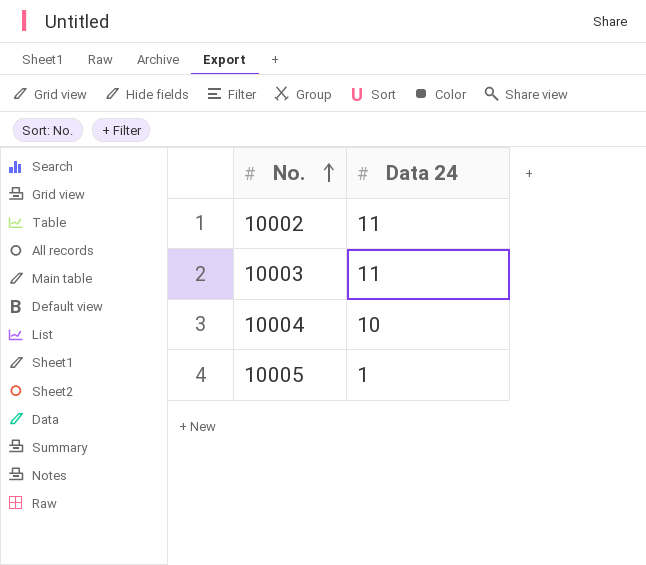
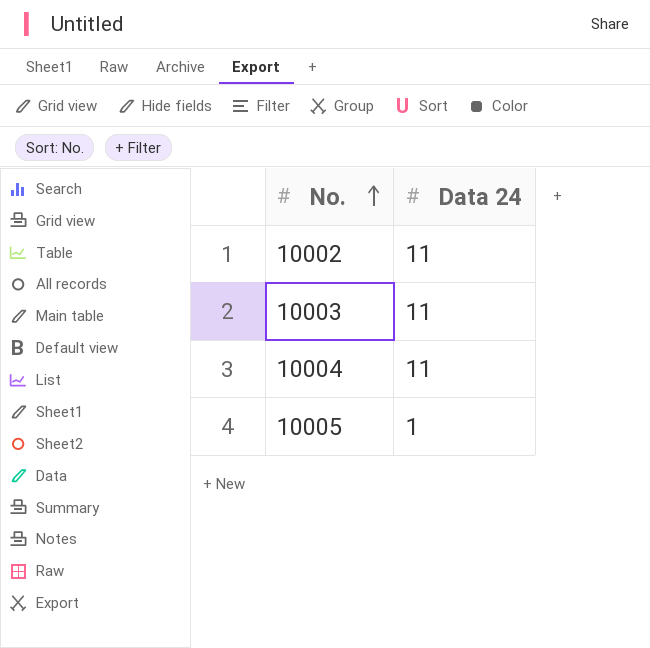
10004 | Data 24: 10 -> 11

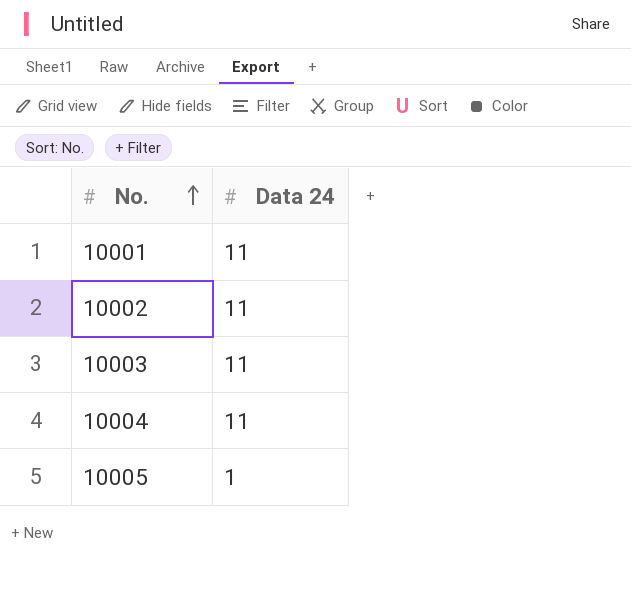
row 10001: none -> 11

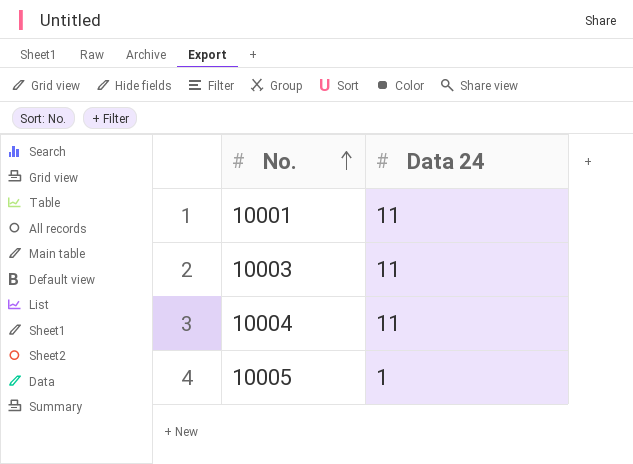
row 10002: 11 -> none

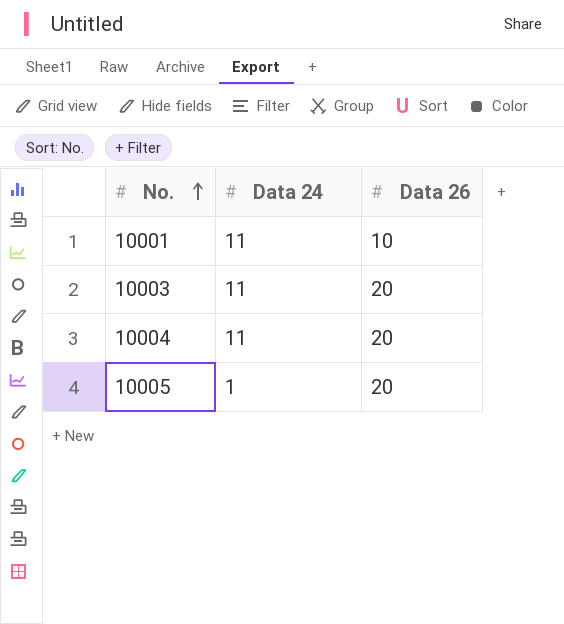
column Data 26 | position: none -> 3

